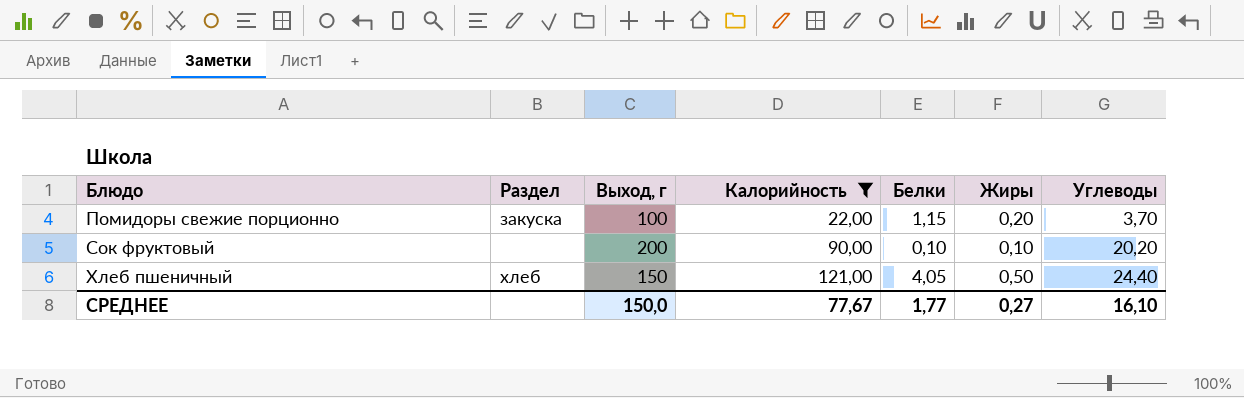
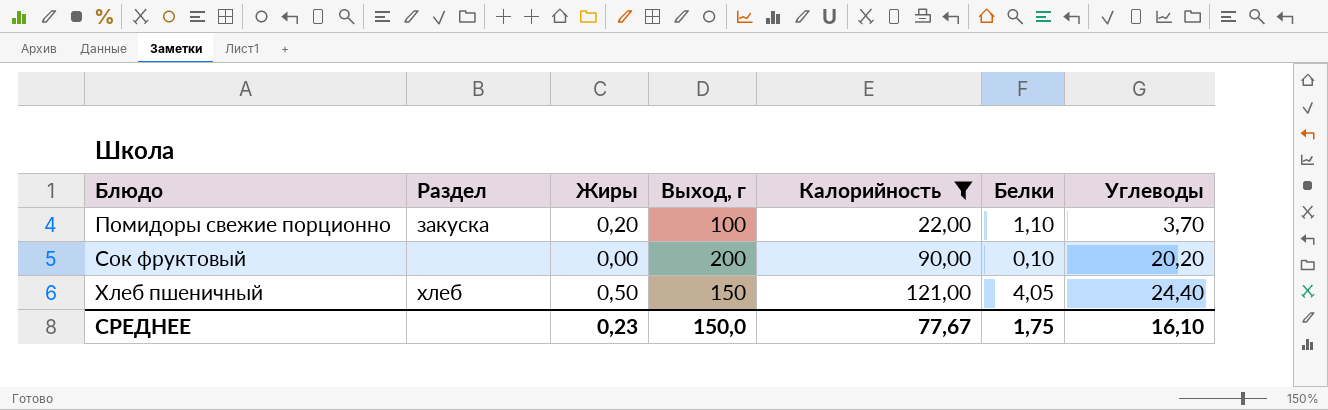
column Жиры | position: 6 -> 3
Помидоры свежие порционно | Белки: 1,15 -> 1,10
Сок фруктовый | Жиры: 0,10 -> 0,00
СРЕДНЕЕ | Жиры: 0,27 -> 0,23
СРЕДНЕЕ | Белки: 1,77 -> 1,75

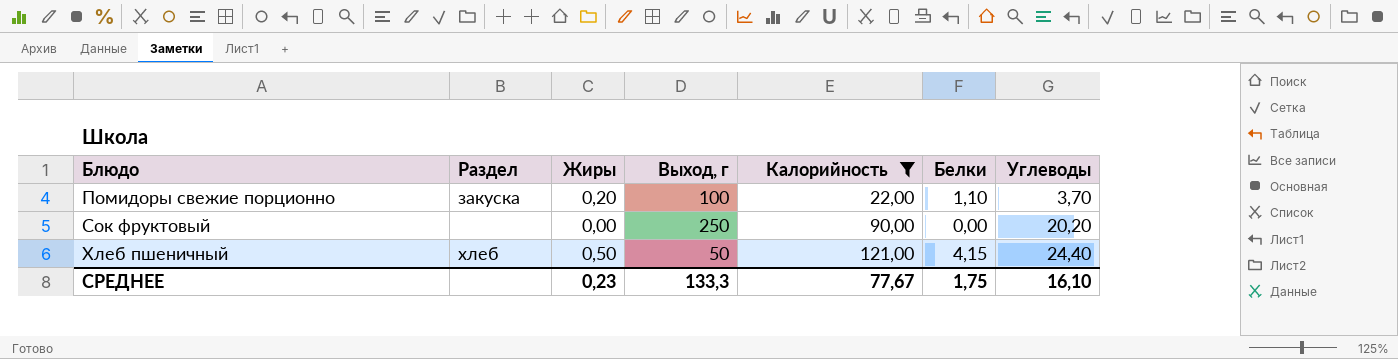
Сок фруктовый | Выход, г: 200 -> 250
Сок фруктовый | Белки: 0,10 -> 0,00
Хлеб пшеничный | Выход, г: 150 -> 50
Хлеб пшеничный | Белки: 4,05 -> 4,15
СРЕДНЕЕ | Выход, г: 150,0 -> 133,3

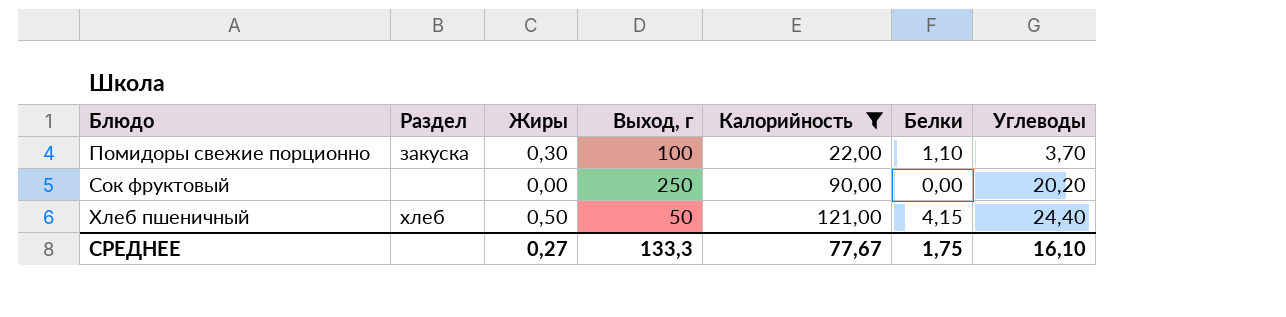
Помидоры свежие порционно | Жиры: 0,20 -> 0,30
СРЕДНЕЕ | Жиры: 0,23 -> 0,27

